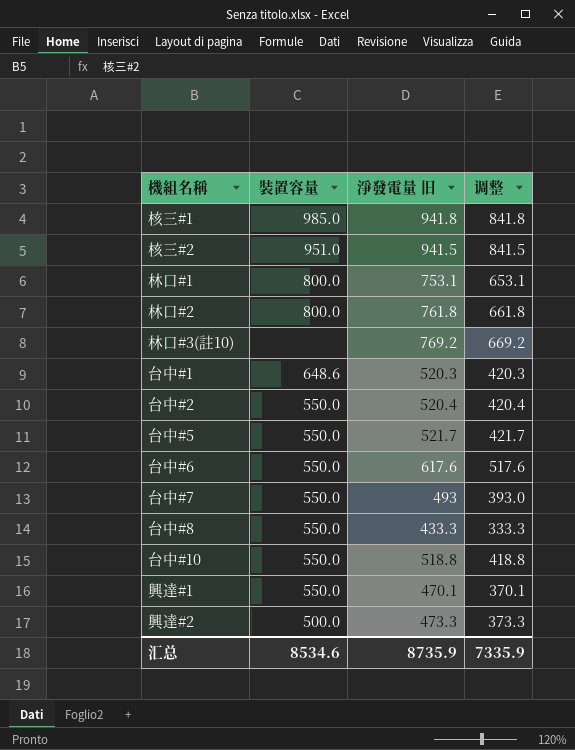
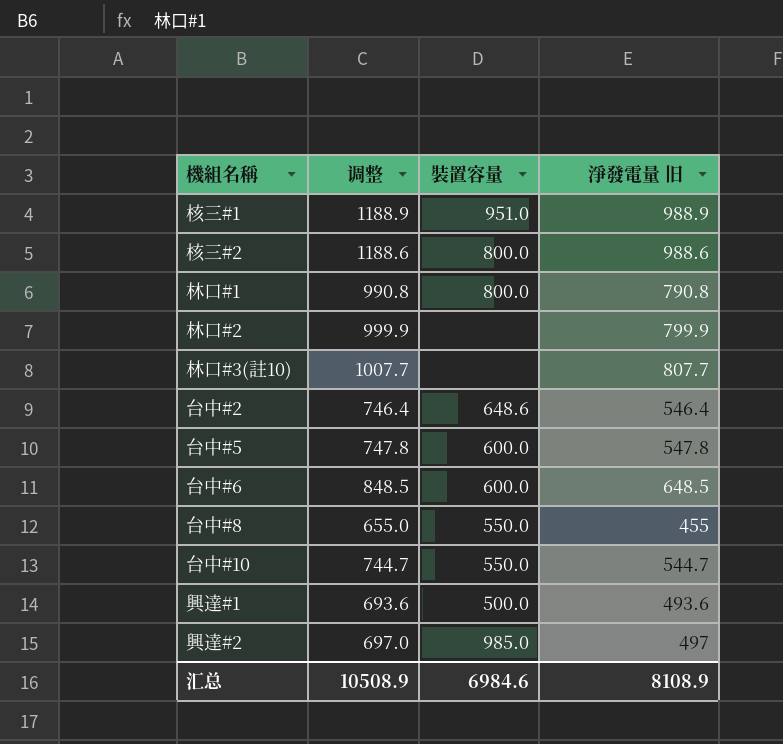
column 调整 | formula: [淨發電量 旧] - 100 -> [淨發電量 旧] + 200
column 调整 | position: 4 -> 2
row 台中#1: 648.6 | 520.3 | 420.3 -> none
row 台中#7: 550.0 | 493 | 393.0 -> none
核三#1 | 裝置容量: 985.0 -> 951.0
核三#1 | 淨發電量 旧: 941.8 -> 988.9
核三#2 | 裝置容量: 951.0 -> 800.0
核三#2 | 淨發電量 旧: 941.5 -> 988.6
林口#1 | 淨發電量 旧: 753.1 -> 790.8
林口#2 | 裝置容量: 800.0 -> none
林口#2 | 淨發電量 旧: 761.8 -> 799.9
林口#3(註10) | 淨發電量 旧: 769.2 -> 807.7
台中#2 | 裝置容量: 550.0 -> 648.6
台中#2 | 淨發電量 旧: 520.4 -> 546.4
台中#5 | 裝置容量: 550.0 -> 600.0
台中#5 | 淨發電量 旧: 521.7 -> 547.8
台中#6 | 裝置容量: 550.0 -> 600.0
台中#6 | 淨發電量 旧: 617.6 -> 648.5
台中#8 | 淨發電量 旧: 433.3 -> 455
台中#10 | 淨發電量 旧: 518.8 -> 544.7
興達#1 | 裝置容量: 550.0 -> 500.0
興達#1 | 淨發電量 旧: 470.1 -> 493.6
興達#2 | 裝置容量: 500.0 -> 985.0
興達#2 | 淨發電量 旧: 473.3 -> 497
汇总 | 调整: 7335.9 -> 10508.9
汇总 | 裝置容量: 8534.6 -> 6984.6
汇总 | 淨發電量 旧: 8735.9 -> 8108.9

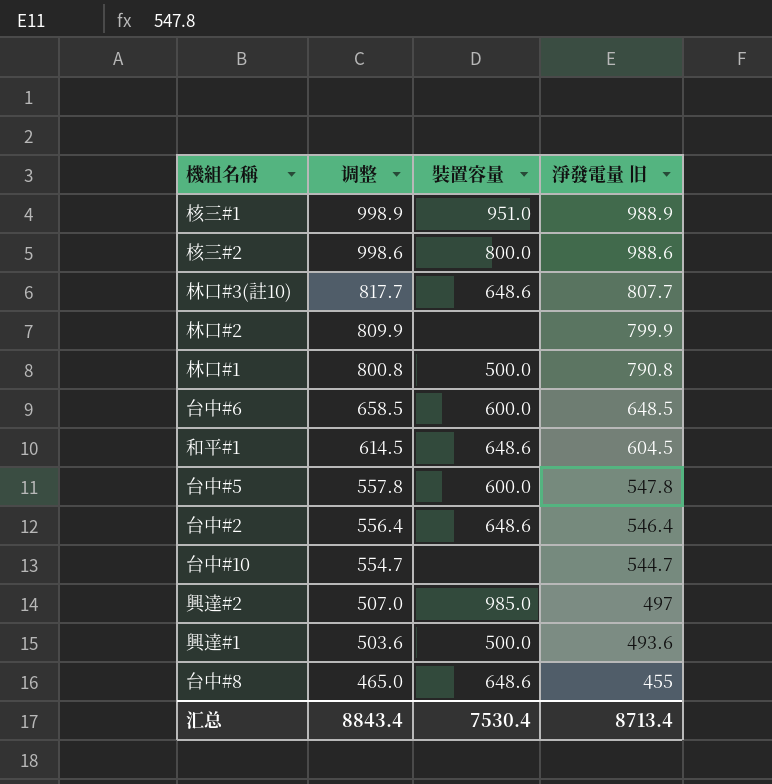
row order: none -> 调整 descending
column 调整 | formula: [淨發電量 旧] + 200 -> [淨發電量 旧] + 10
林口#3(註10) | 裝置容量: none -> 648.6
林口#1 | 裝置容量: 800.0 -> 500.0
row 和平#1: none -> 614.5 | 648.6 | 604.5
台中#10 | 裝置容量: 550.0 -> none
台中#8 | 裝置容量: 550.0 -> 648.6
汇总 | 调整: 10508.9 -> 8843.4
汇总 | 裝置容量: 6984.6 -> 7530.4
汇总 | 淨發電量 旧: 8108.9 -> 8713.4

